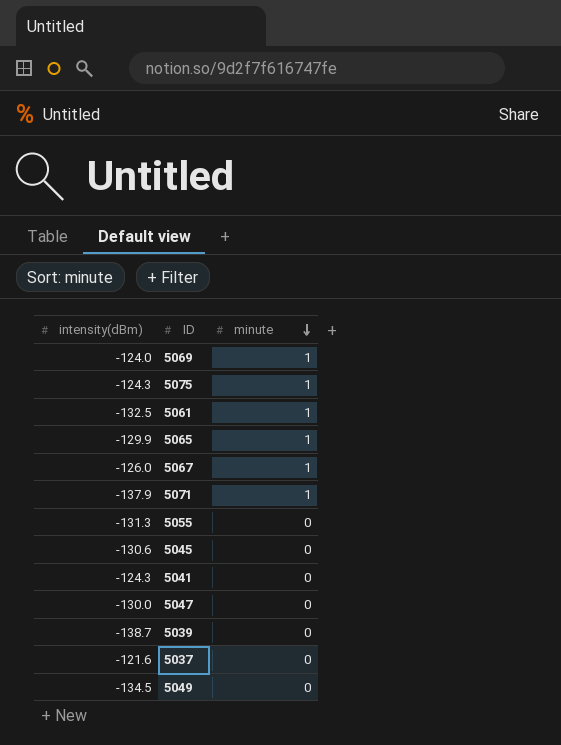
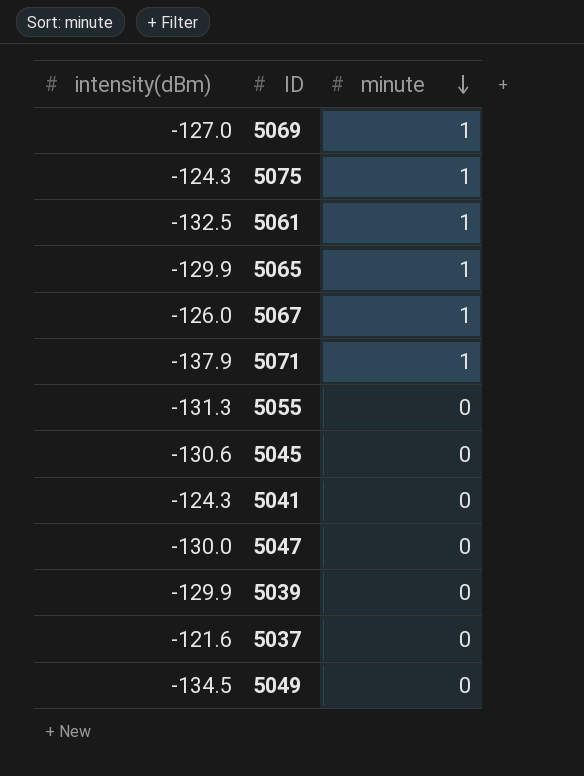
5069 | intensity(dBm): -124.0 -> -127.0
5039 | intensity(dBm): -138.7 -> -129.9

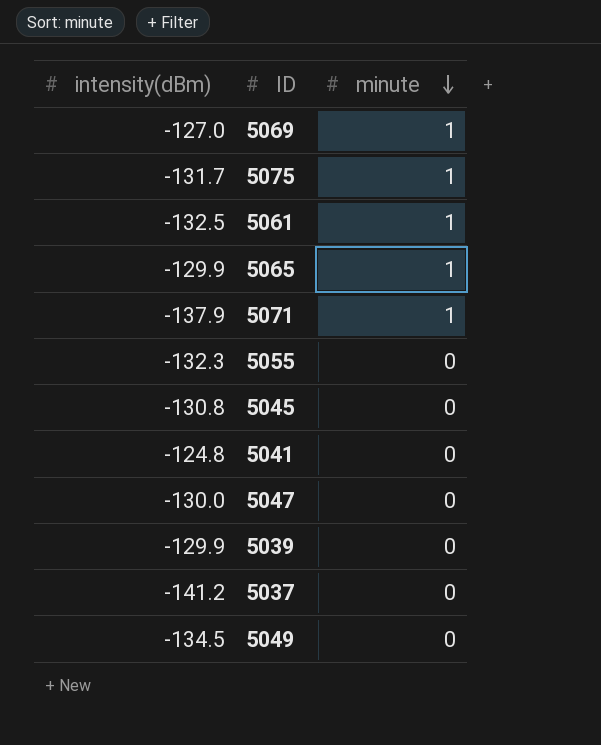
row 5067: -126.0 | 1 -> none
5075 | intensity(dBm): -124.3 -> -131.7
5055 | intensity(dBm): -131.3 -> -132.3
5045 | intensity(dBm): -130.6 -> -130.8
5041 | intensity(dBm): -124.3 -> -124.8
5037 | intensity(dBm): -121.6 -> -141.2

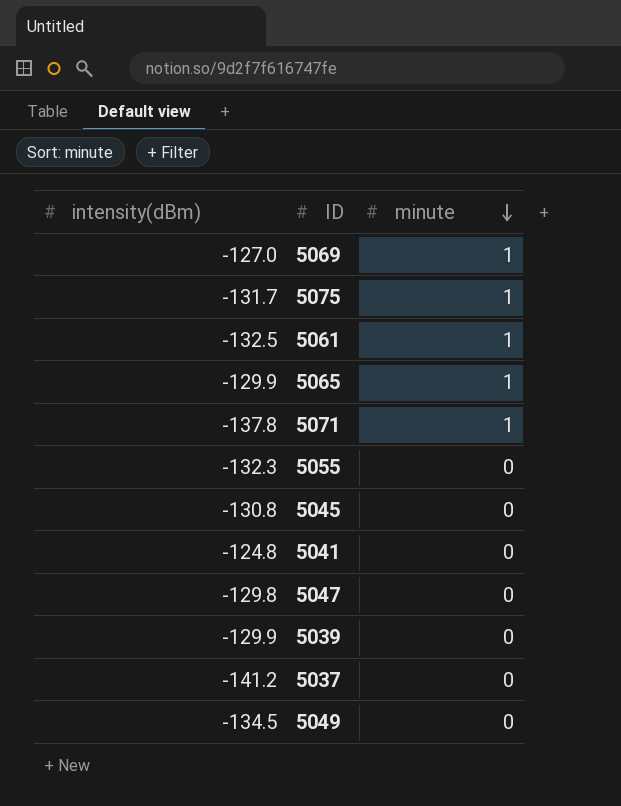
5071 | intensity(dBm): -137.9 -> -137.8
5047 | intensity(dBm): -130.0 -> -129.8

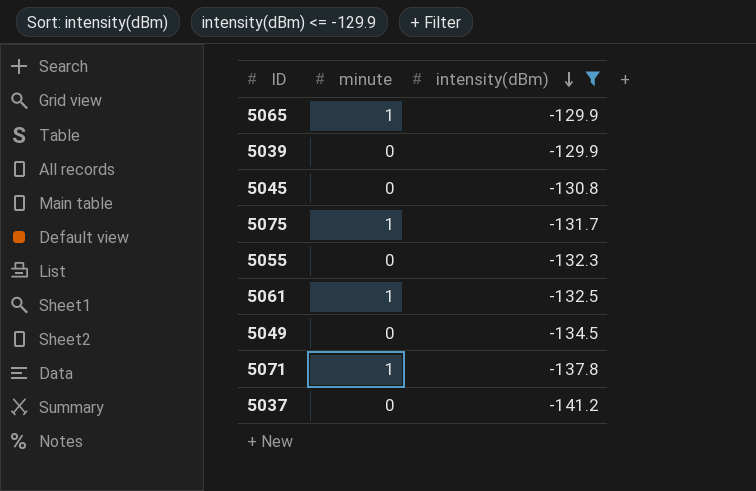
filter: none -> intensity(dBm) <= -129.9
row order: minute descending -> intensity(dBm) descending
column intensity(dBm) | position: 1 -> 3

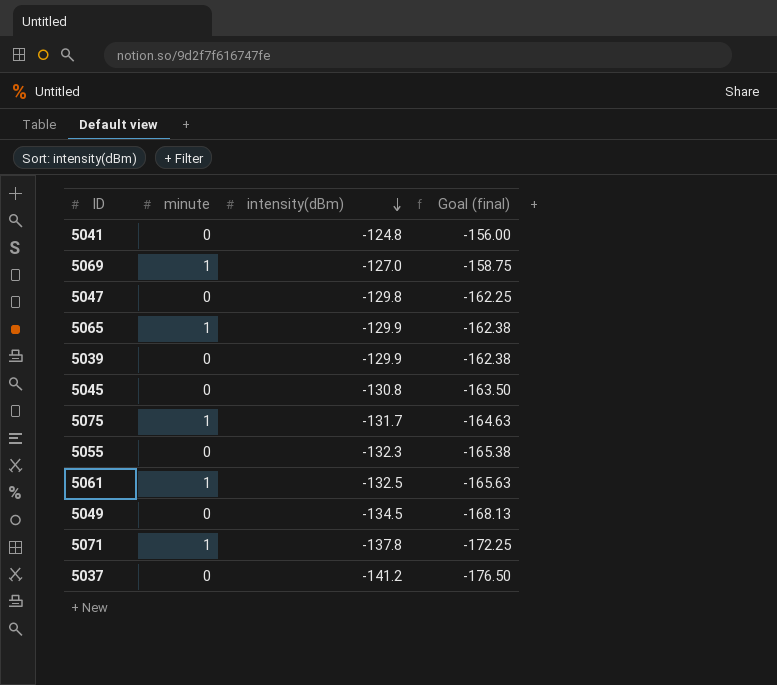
filter: intensity(dBm) <= -129.9 -> none
column Goal (final) | formula: none -> [intensity(dBm)] * 1.25

